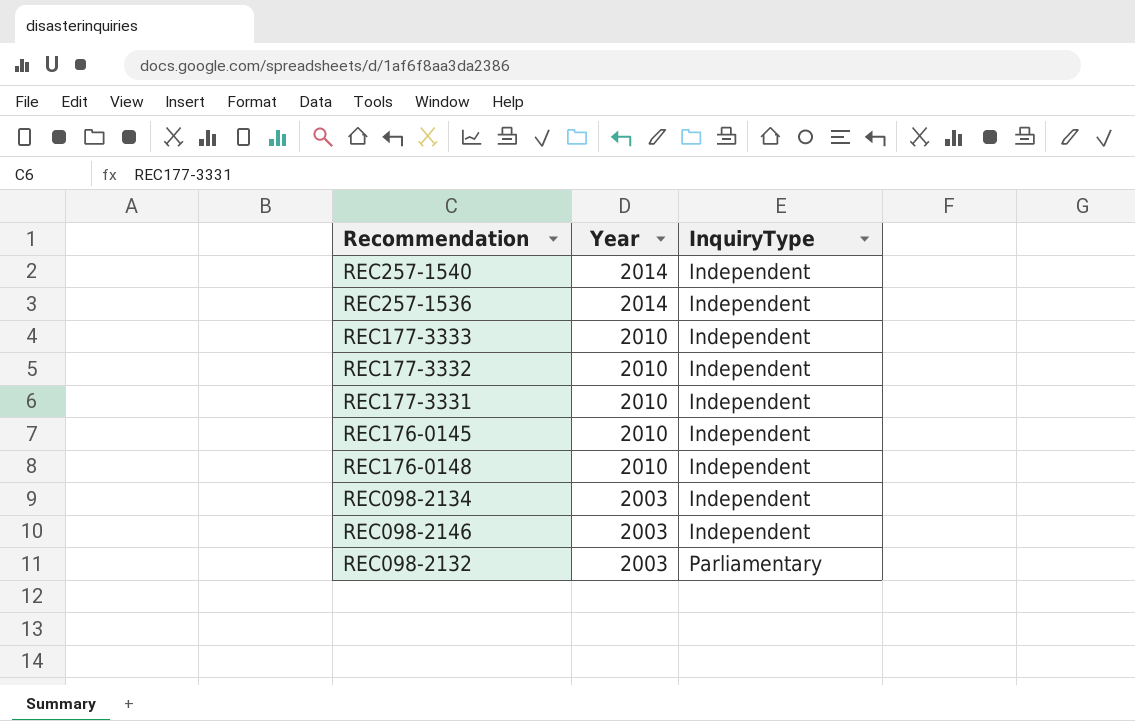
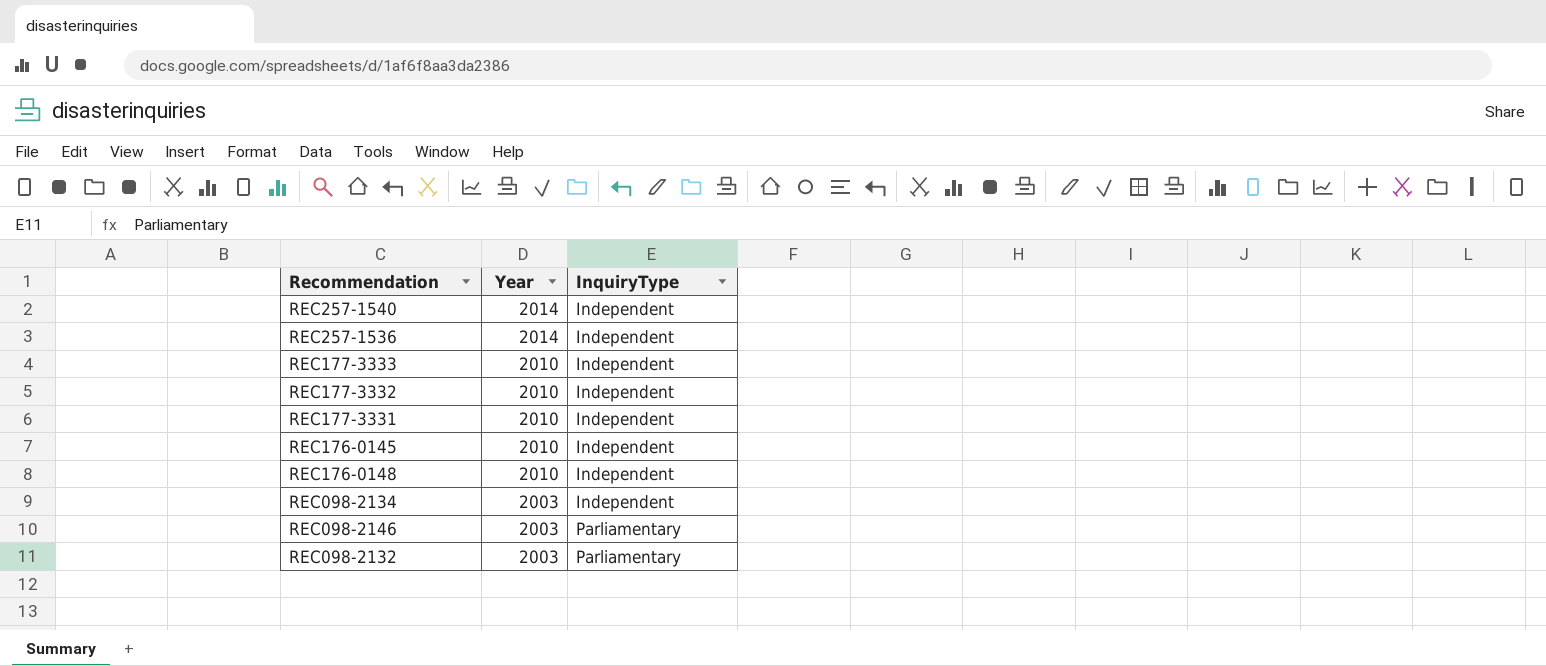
REC098-2146 | InquiryType: Independent -> Parliamentary

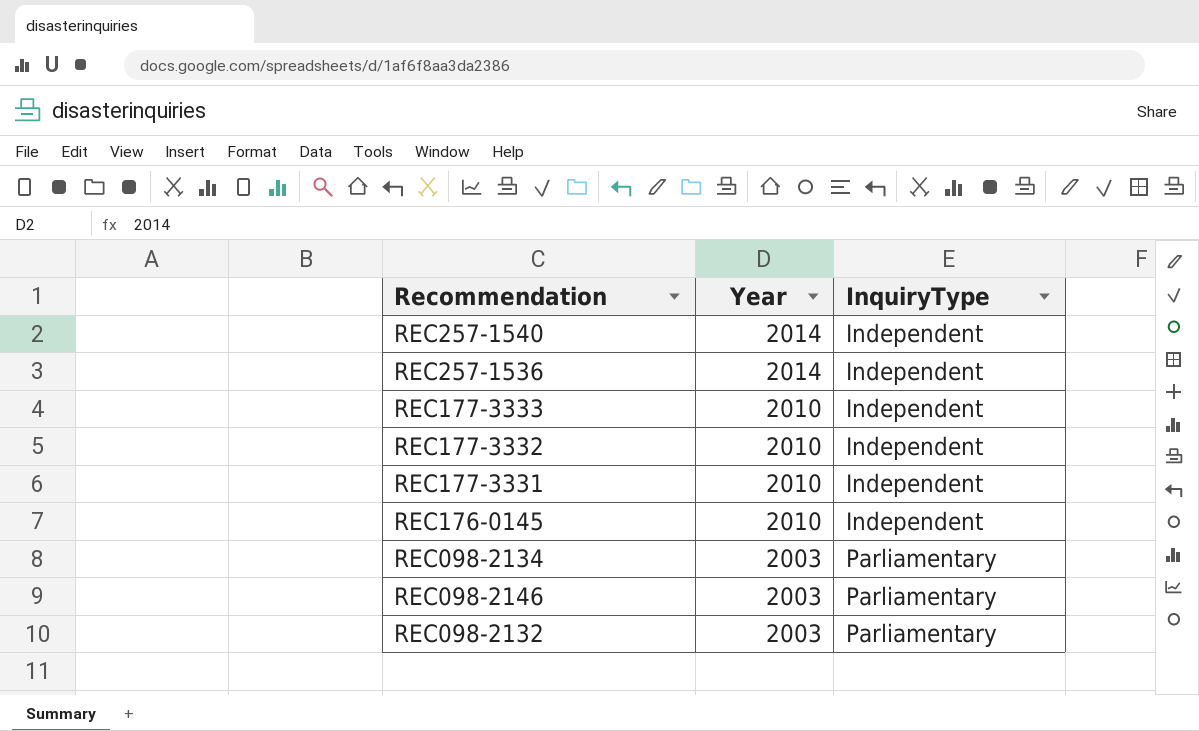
row REC176-0148: 2010 | Independent -> none
REC098-2134 | InquiryType: Independent -> Parliamentary

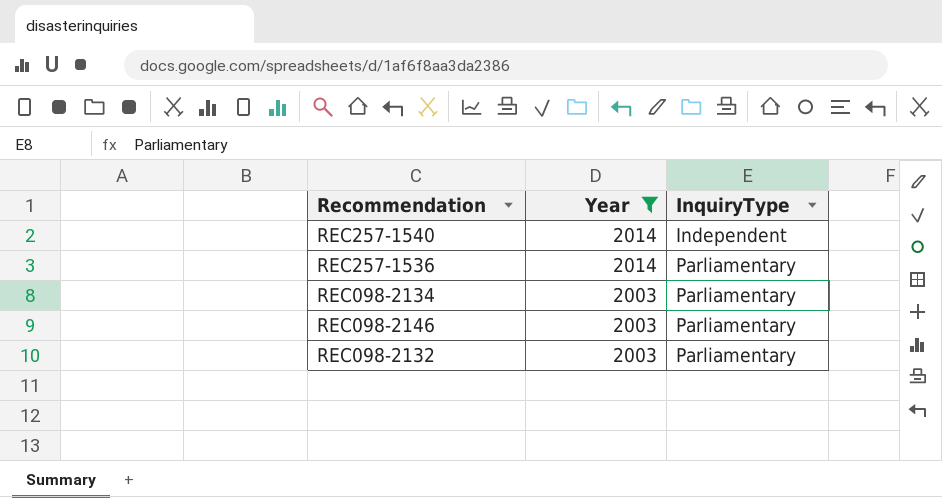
filter: none -> Year != 2010
REC257-1536 | InquiryType: Independent -> Parliamentary

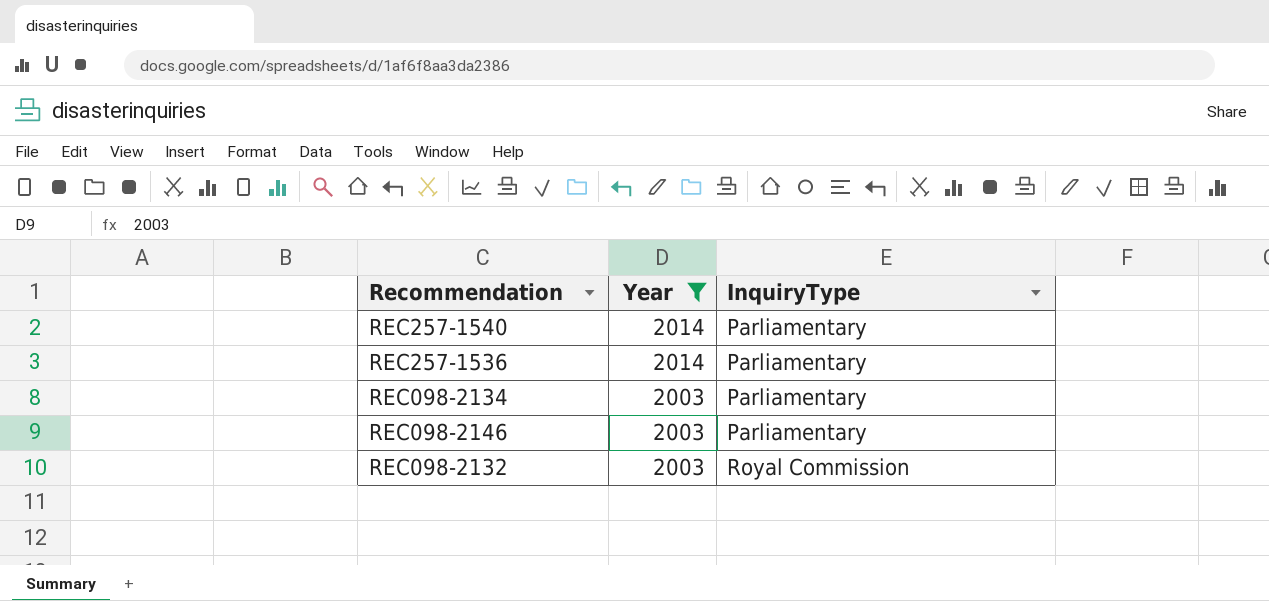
REC257-1540 | InquiryType: Independent -> Parliamentary
REC098-2132 | InquiryType: Parliamentary -> Royal Commission

